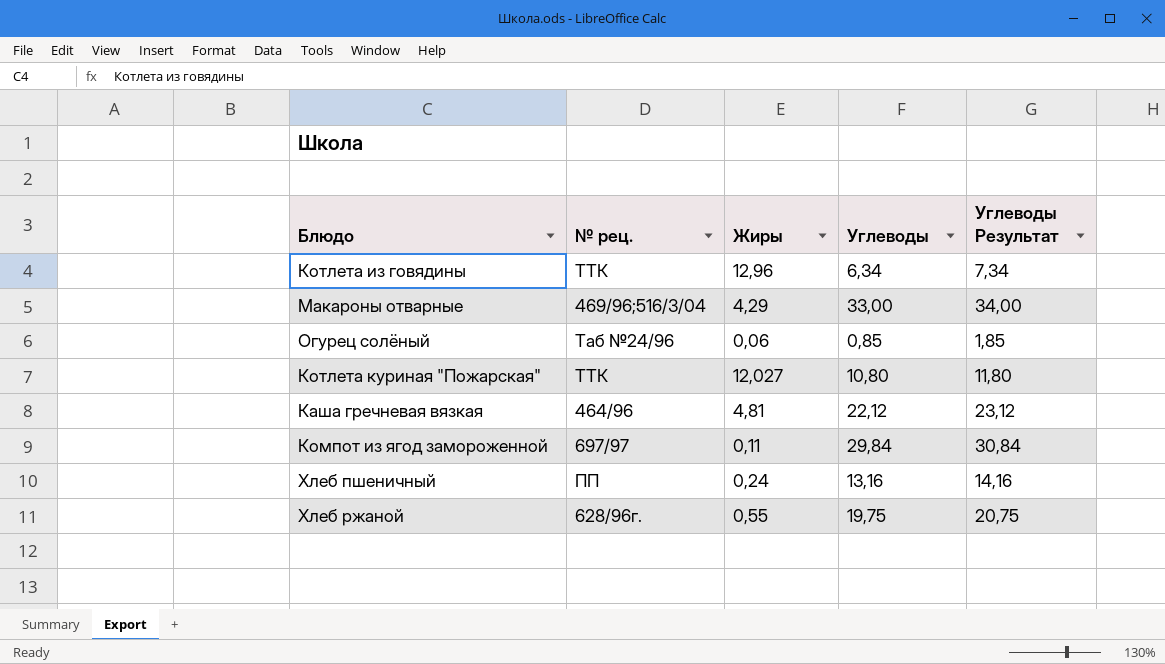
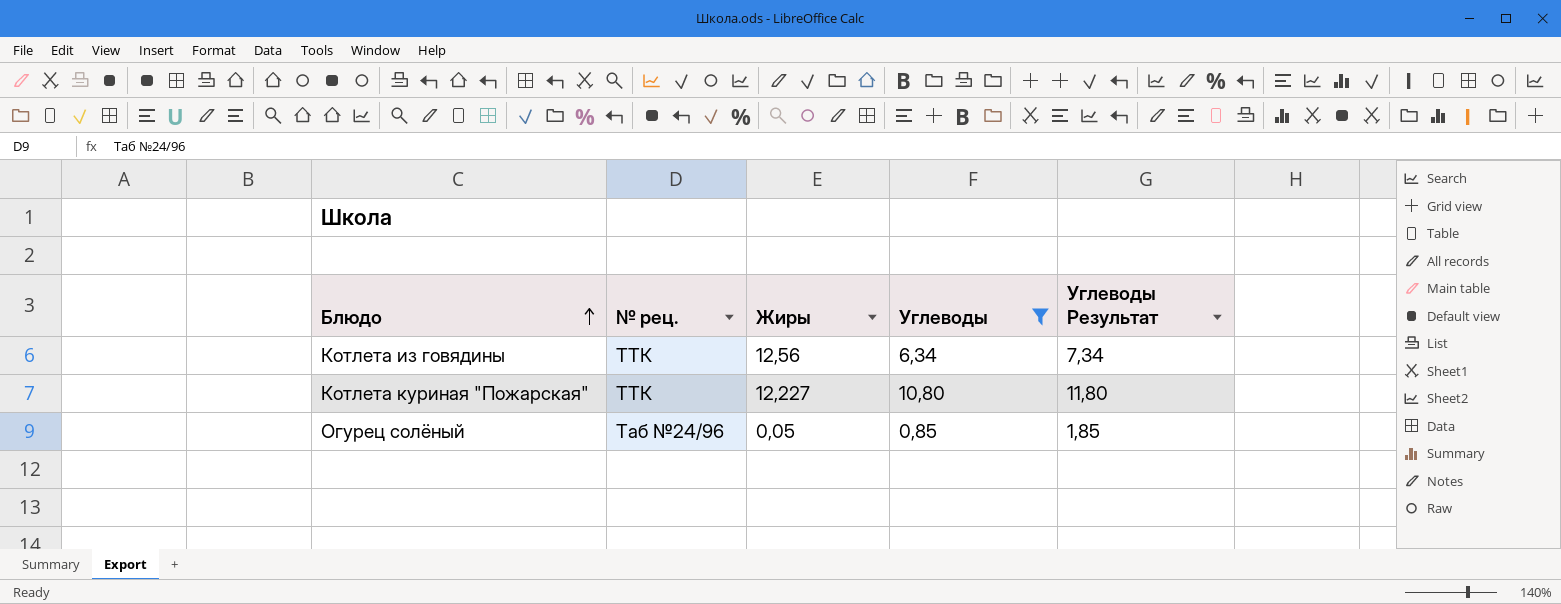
filter: none -> Углеводы <= 10,80
row order: none -> Блюдо ascending
Котлета из говядины | Жиры: 12,96 -> 12,56
Котлета куриная "Пожарская" | Жиры: 12,027 -> 12,227
Огурец солёный | Жиры: 0,06 -> 0,05

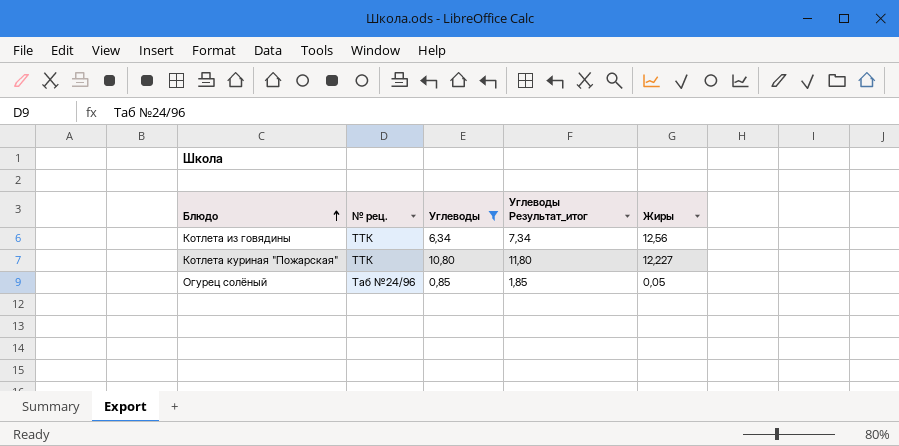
column name: Углеводы Результат -> Углеводы Результат_итог
column Жиры | position: 3 -> 5

